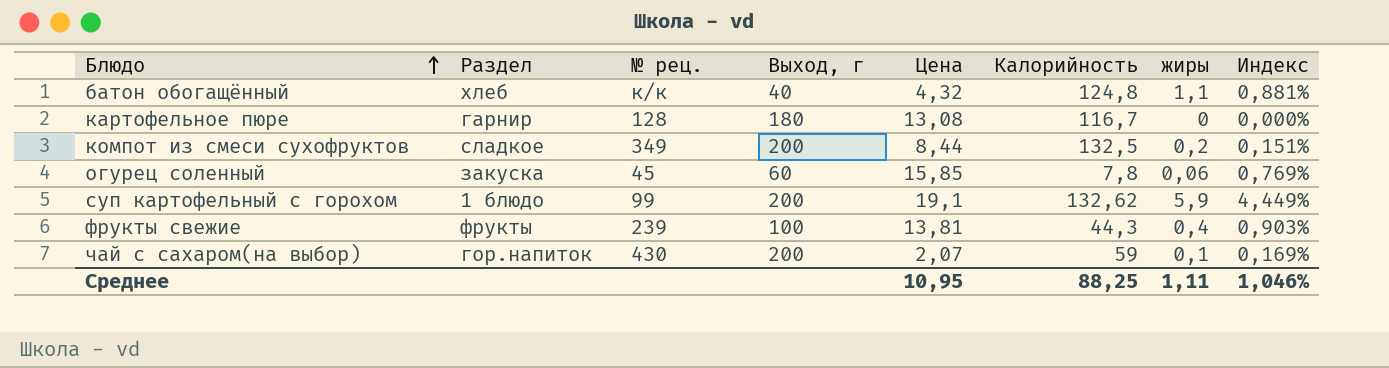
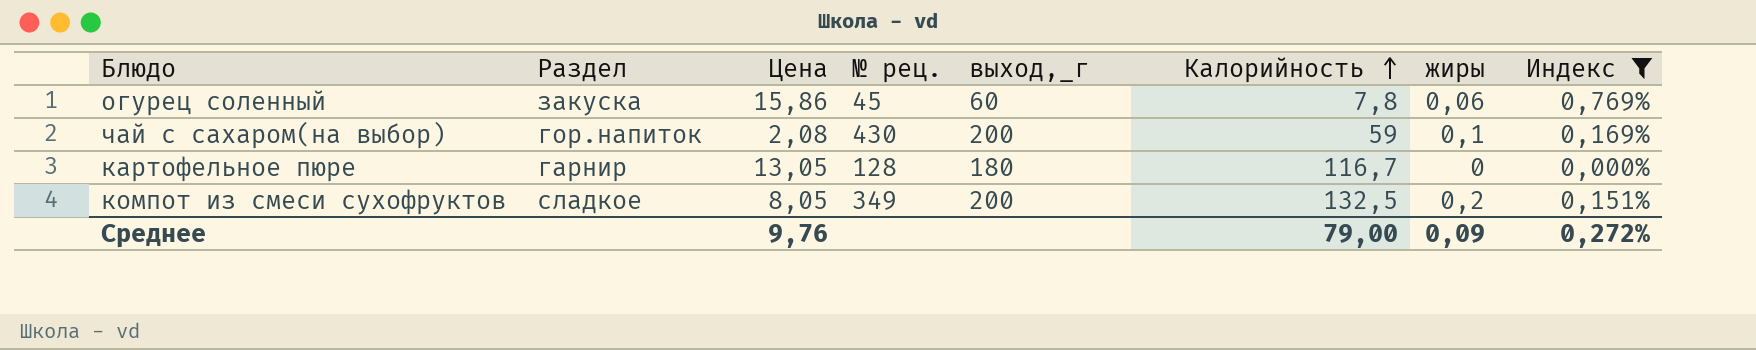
filter: none -> Индекс <= 0,769%
row order: Блюдо ascending -> Калорийность ascending
column Цена | position: 5 -> 3
column name: Выход, г -> выход,_г
огурец соленный | Цена: 15,85 -> 15,86
чай с сахаром(на выбор) | Цена: 2,07 -> 2,08
картофельное пюре | Цена: 13,08 -> 13,05
компот из смеси сухофруктов | Цена: 8,44 -> 8,05
Среднее | Цена: 10,95 -> 9,76
Среднее | Калорийность: 88,25 -> 79,00
Среднее | жиры: 1,11 -> 0,09
Среднее | Индекс: 1,046% -> 0,272%

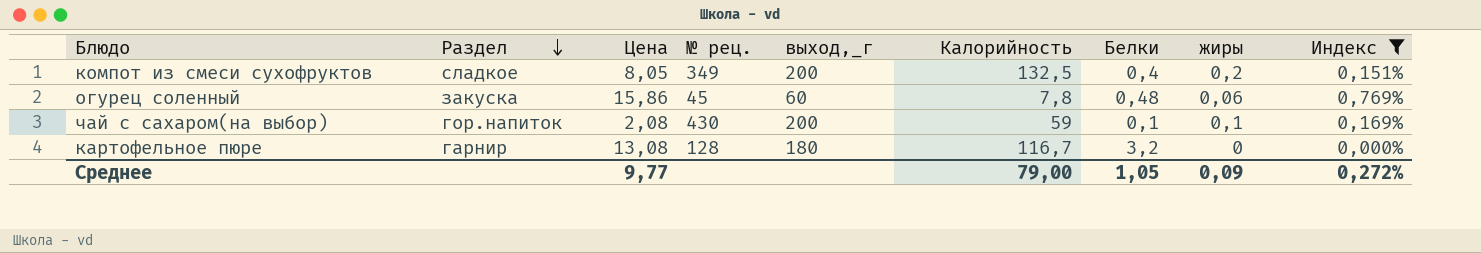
row order: Калорийность ascending -> Раздел descending
column Белки | position: none -> 7
картофельное пюре | Цена: 13,05 -> 13,08
Среднее | Цена: 9,76 -> 9,77

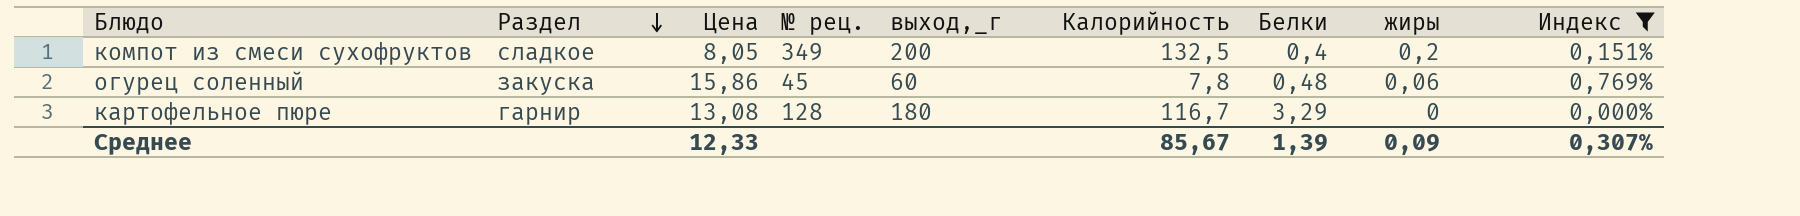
row чай с сахаром(на выбор): гор.напиток | 2,08 | 430 | 200 | 59 | 0,1 | 0,1 | 0,169% -> none
картофельное пюре | Белки: 3,2 -> 3,29
Среднее | Цена: 9,77 -> 12,33
Среднее | Калорийность: 79,00 -> 85,67
Среднее | Белки: 1,05 -> 1,39
Среднее | Индекс: 0,272% -> 0,307%

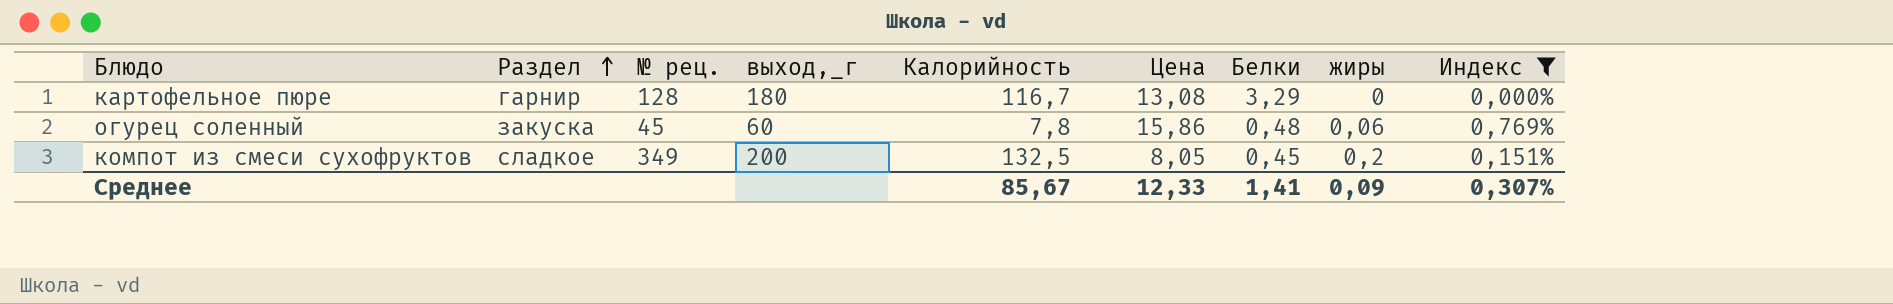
row order: Раздел descending -> Раздел ascending
column Цена | position: 3 -> 6
компот из смеси сухофруктов | Белки: 0,4 -> 0,45
Среднее | Белки: 1,39 -> 1,41

